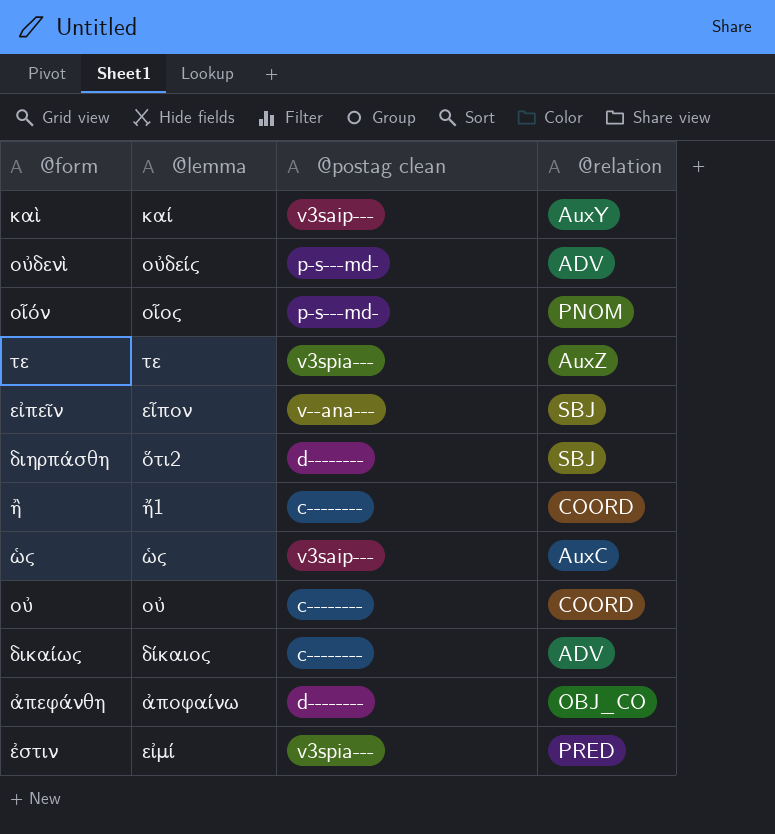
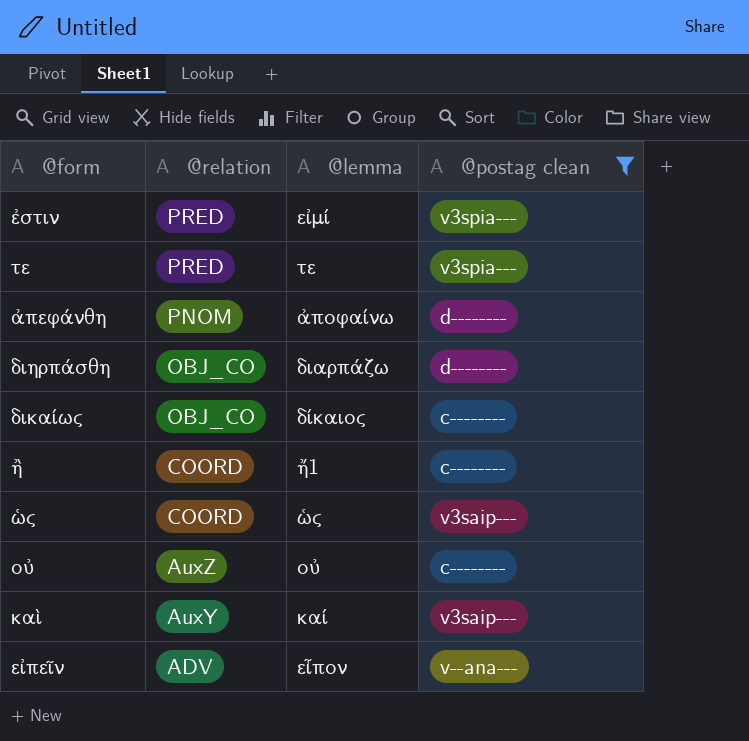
filter: none -> @postag clean != p-s---md-
row order: none -> @relation descending
column @relation | position: 4 -> 2
τε | @relation: AuxZ -> PRED
ἀπεφάνθη | @relation: OBJ_CO -> PNOM
διηρπάσθη | @relation: SBJ -> OBJ_CO
διηρπάσθη | @lemma: ὅτι2 -> διαρπάζω
δικαίως | @relation: ADV -> OBJ_CO
ὡς | @relation: AuxC -> COORD
οὐ | @relation: COORD -> AuxZ
εἰπεῖν | @relation: SBJ -> ADV

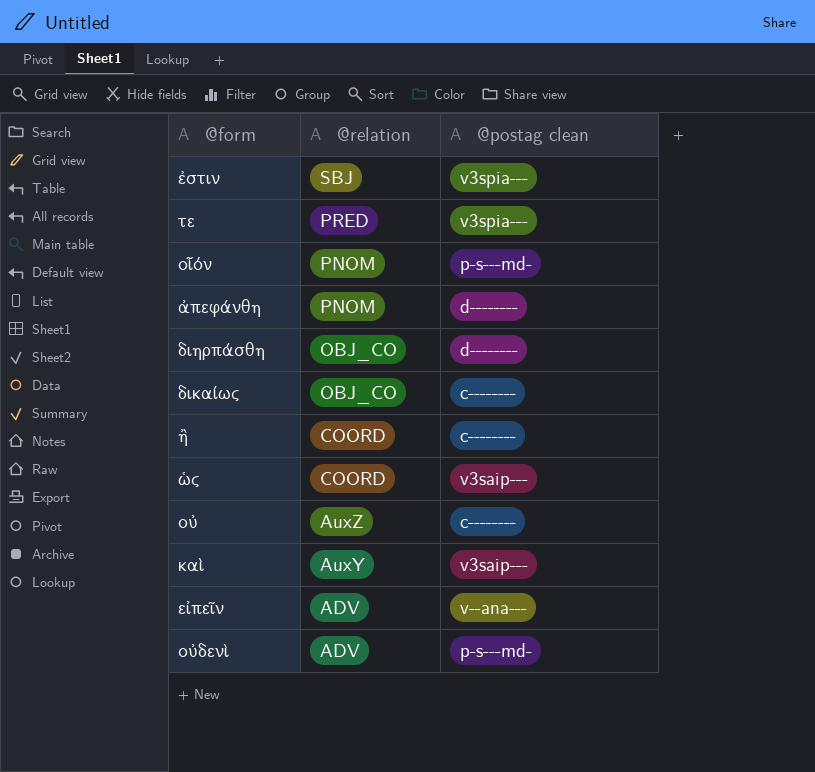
filter: @postag clean != p-s---md- -> none
column @lemma | position: 3 -> none
ἐστιν | @relation: PRED -> SBJ

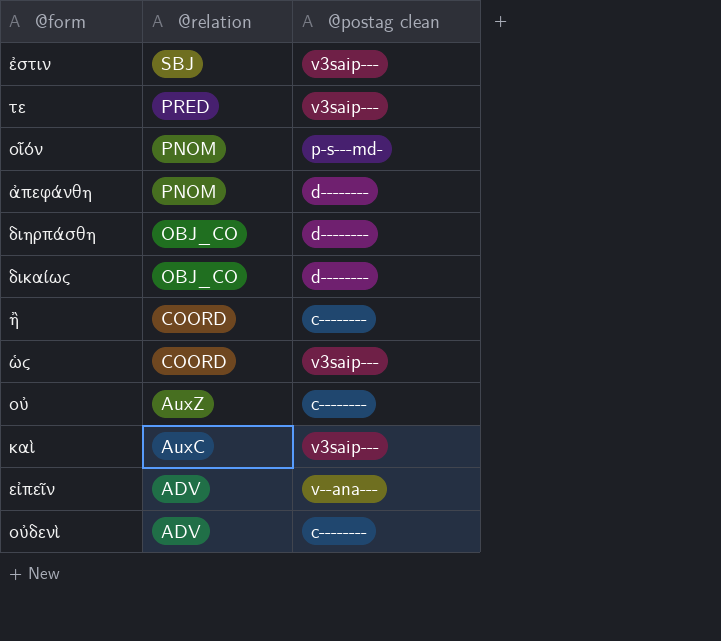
ἐστιν | @postag clean: v3spia--- -> v3saip---
τε | @postag clean: v3spia--- -> v3saip---
δικαίως | @postag clean: c-------- -> d--------
καὶ | @relation: AuxY -> AuxC
οὐδενὶ | @postag clean: p-s---md- -> c--------

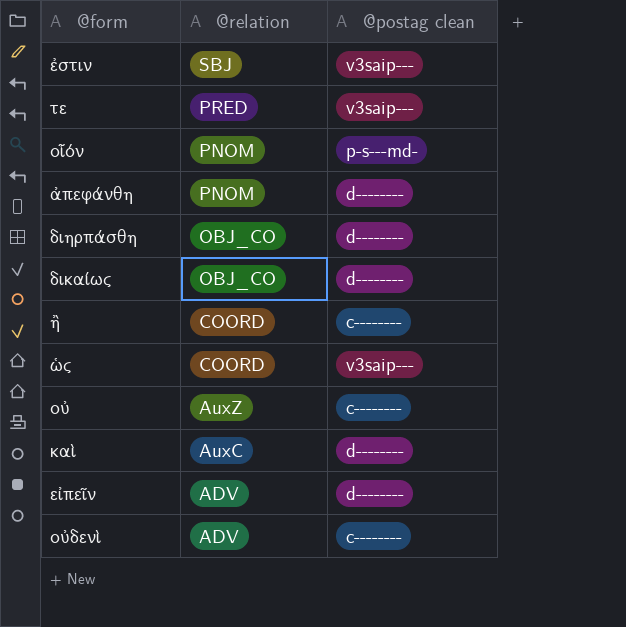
καὶ | @postag clean: v3saip--- -> d--------
εἰπεῖν | @postag clean: v--ana--- -> d--------

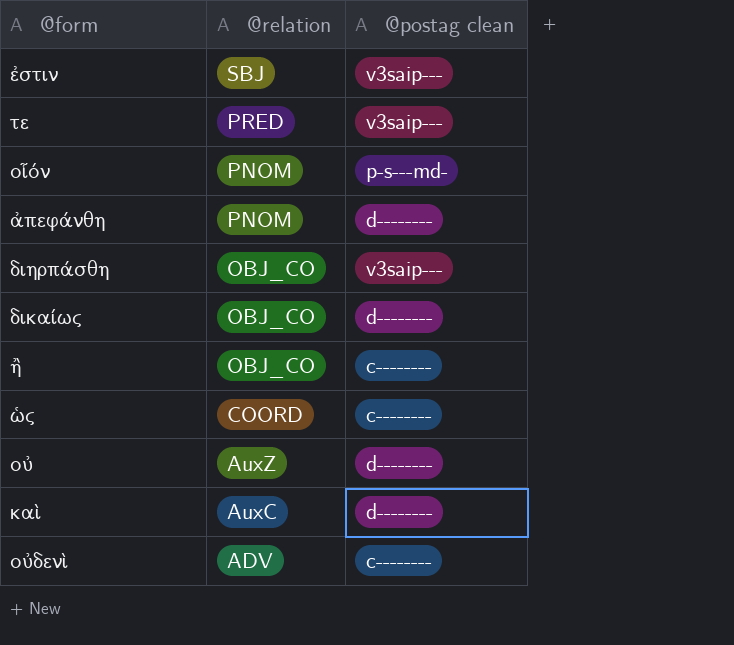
row εἰπεῖν: ADV | d-------- -> none
διηρπάσθη | @postag clean: d-------- -> v3saip---
ἢ | @relation: COORD -> OBJ_CO
ὡς | @postag clean: v3saip--- -> c--------
οὐ | @postag clean: c-------- -> d--------

